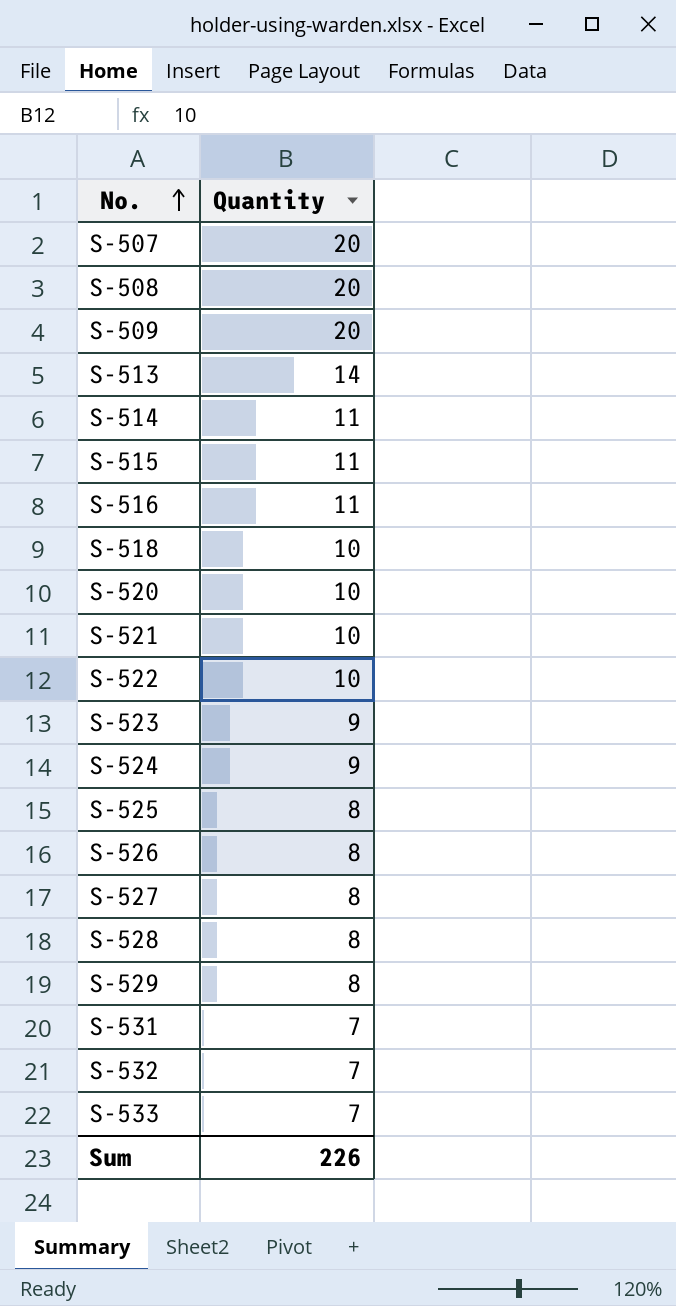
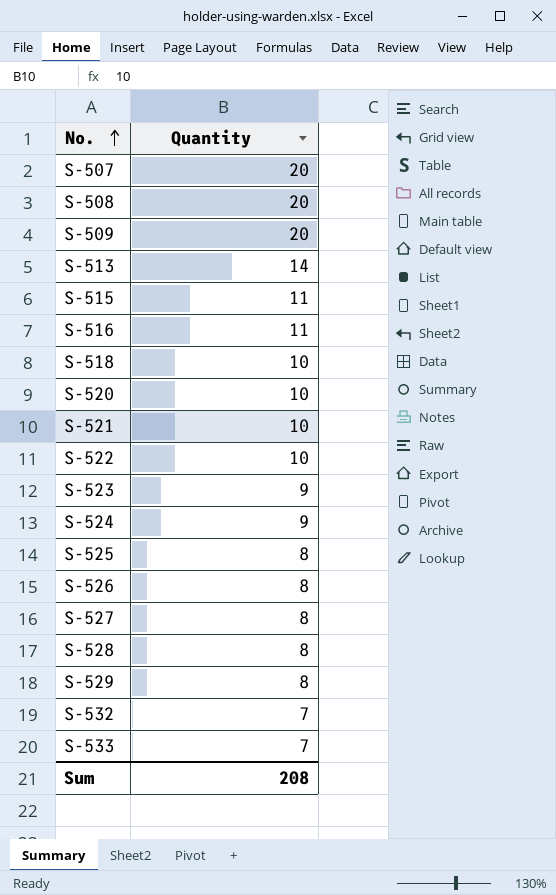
row S-514: 11 -> none
row S-531: 7 -> none
Sum | Quantity: 226 -> 208

